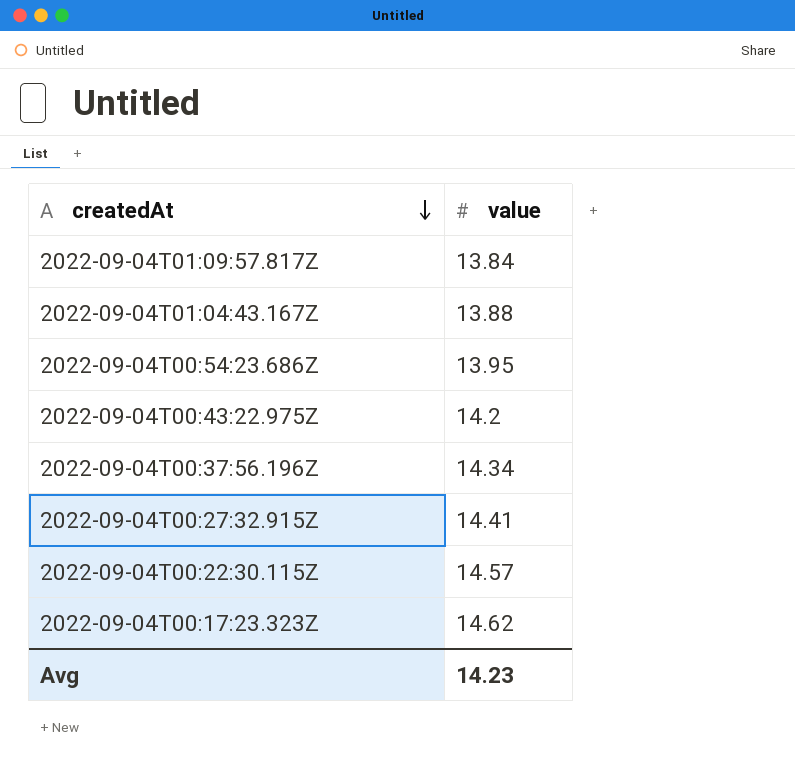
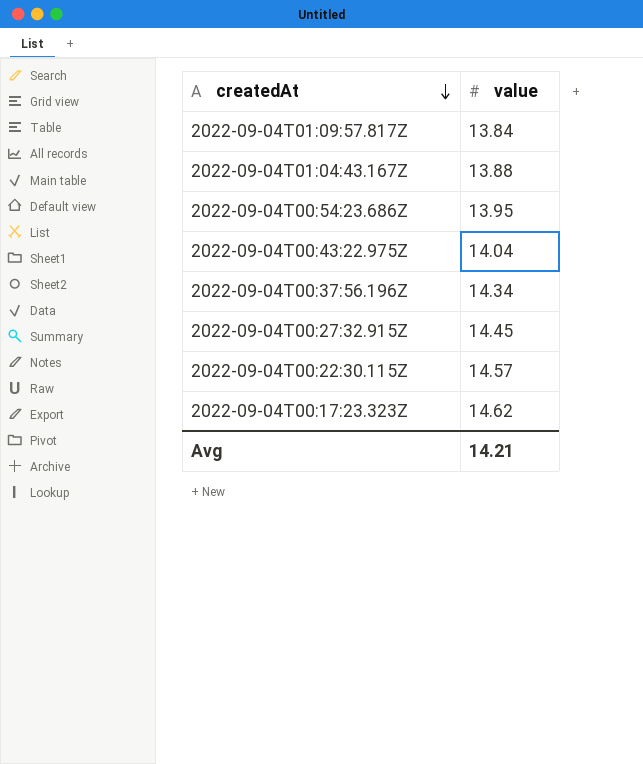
2022-09-04T00:43:22.975Z | value: 14.2 -> 14.04
2022-09-04T00:27:32.915Z | value: 14.41 -> 14.45
Avg | value: 14.23 -> 14.21

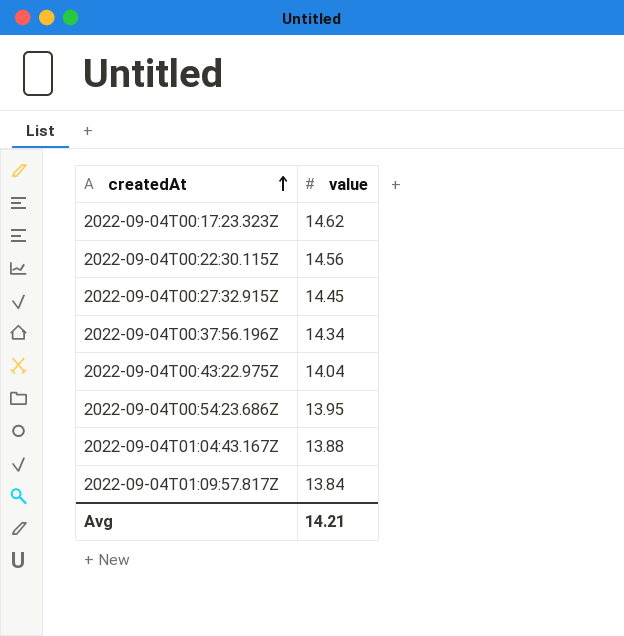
row order: createdAt descending -> createdAt ascending
2022-09-04T00:22:30.115Z | value: 14.57 -> 14.56

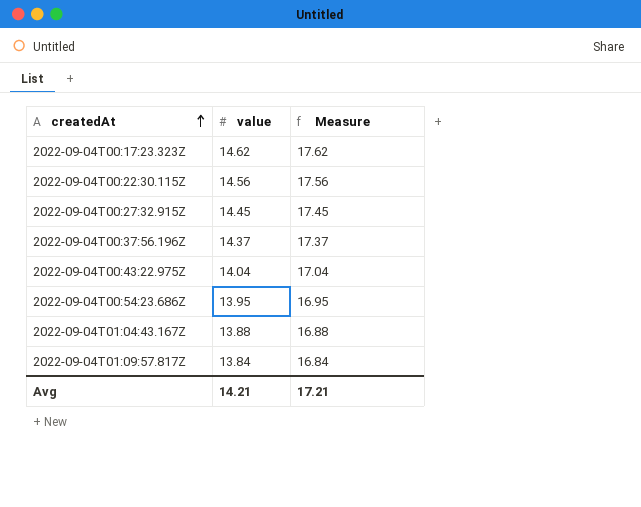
column Measure | formula: none -> [value] + 3
2022-09-04T00:37:56.196Z | value: 14.34 -> 14.37

